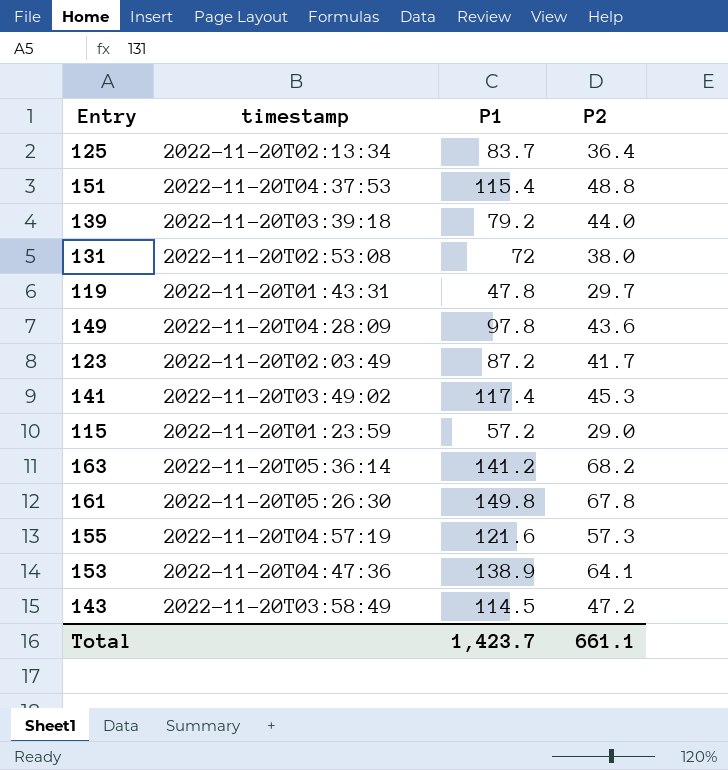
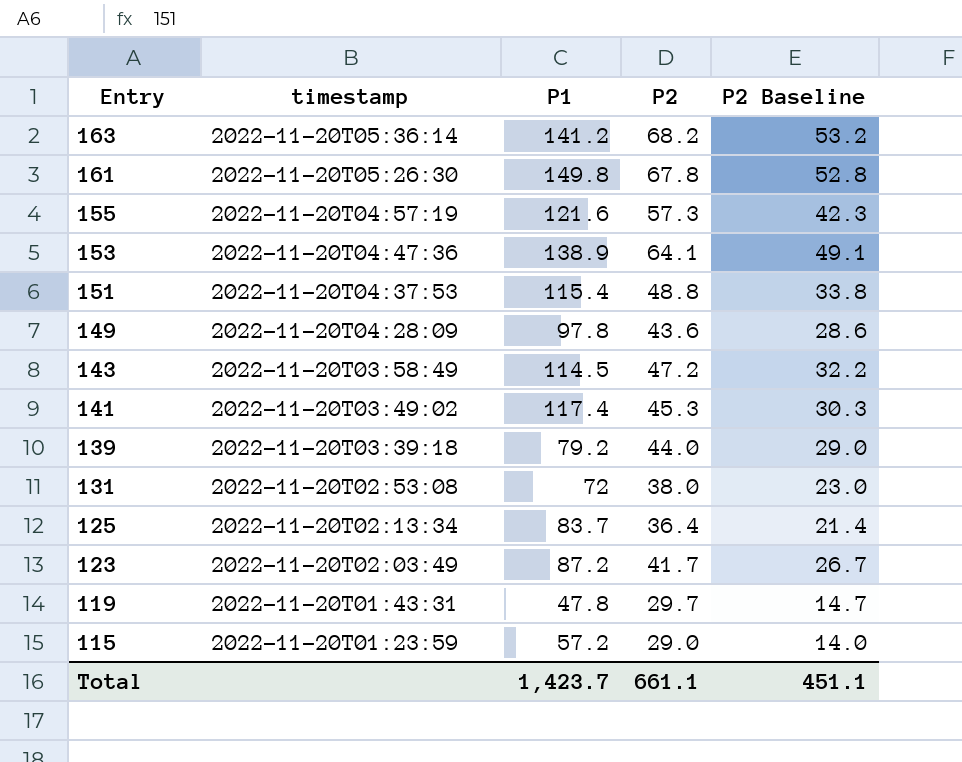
row order: none -> Entry descending
column P2 Baseline | formula: none -> [P2] - 15

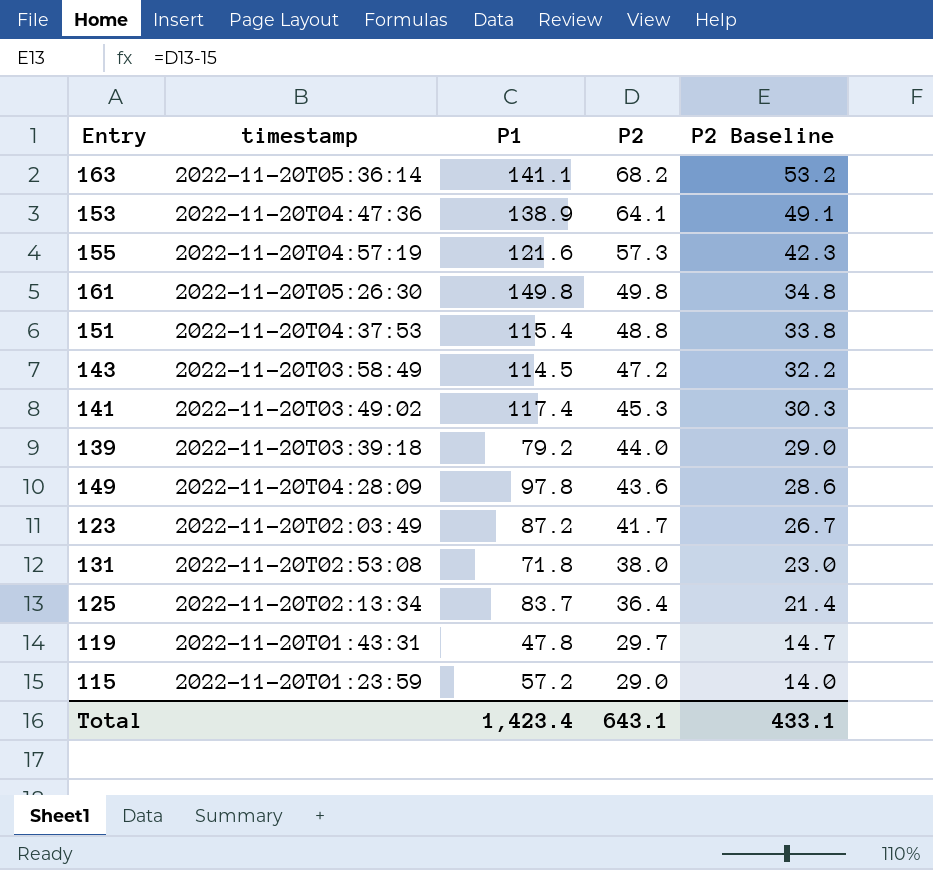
row order: Entry descending -> P2 descending
163 | P1: 141.2 -> 141.1
161 | P2: 67.8 -> 49.8
161 | P2 Baseline: 52.8 -> 34.8
131 | P1: 72 -> 71.8
Total | P1: 1,423.7 -> 1,423.4
Total | P2: 661.1 -> 643.1
Total | P2 Baseline: 451.1 -> 433.1

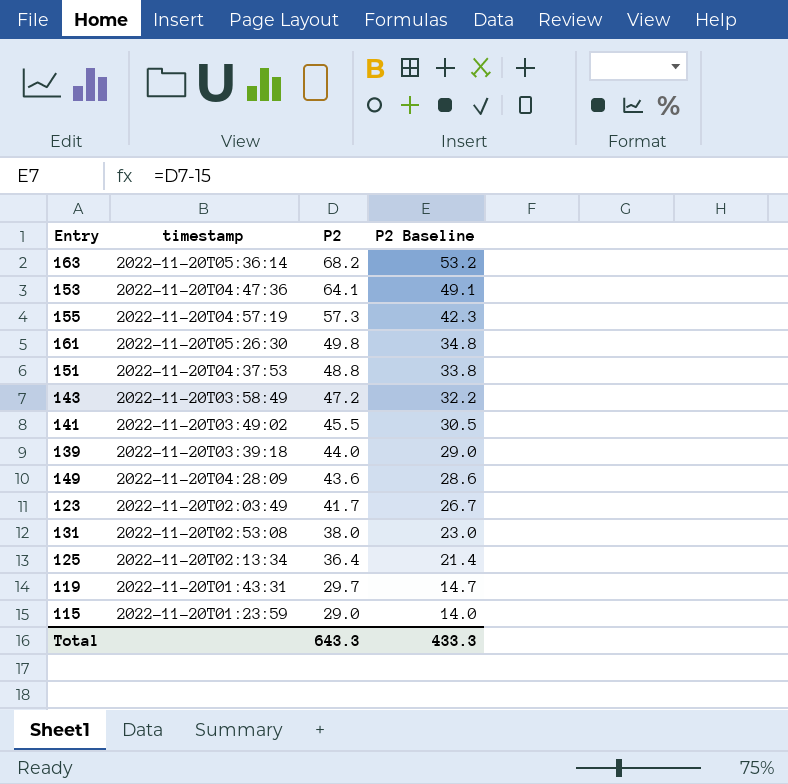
column P1 | position: 3 -> none
141 | P2: 45.3 -> 45.5
141 | P2 Baseline: 30.3 -> 30.5
Total | P2: 643.1 -> 643.3
Total | P2 Baseline: 433.1 -> 433.3

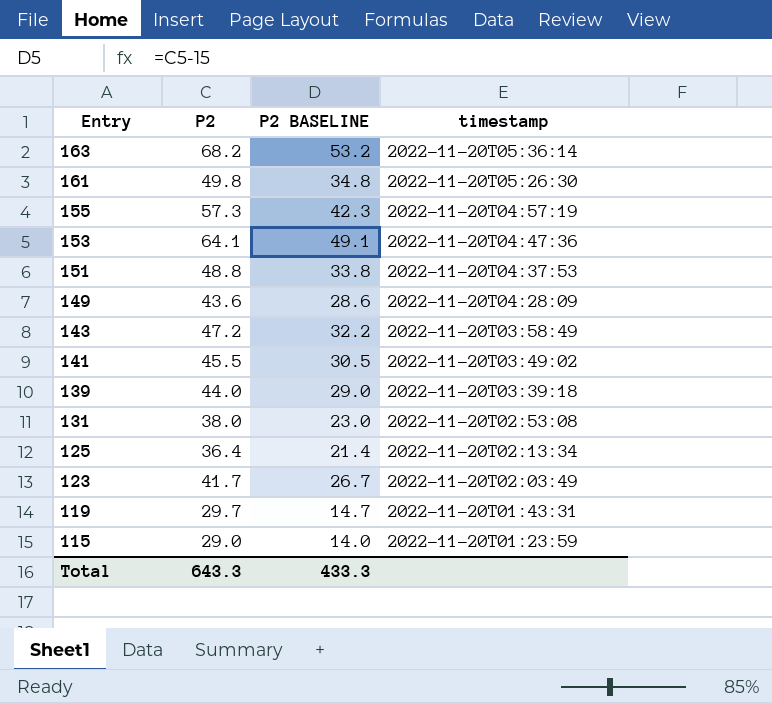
row order: P2 descending -> Entry descending
column name: P2 Baseline -> P2 BASELINE
column timestamp | position: 2 -> 4

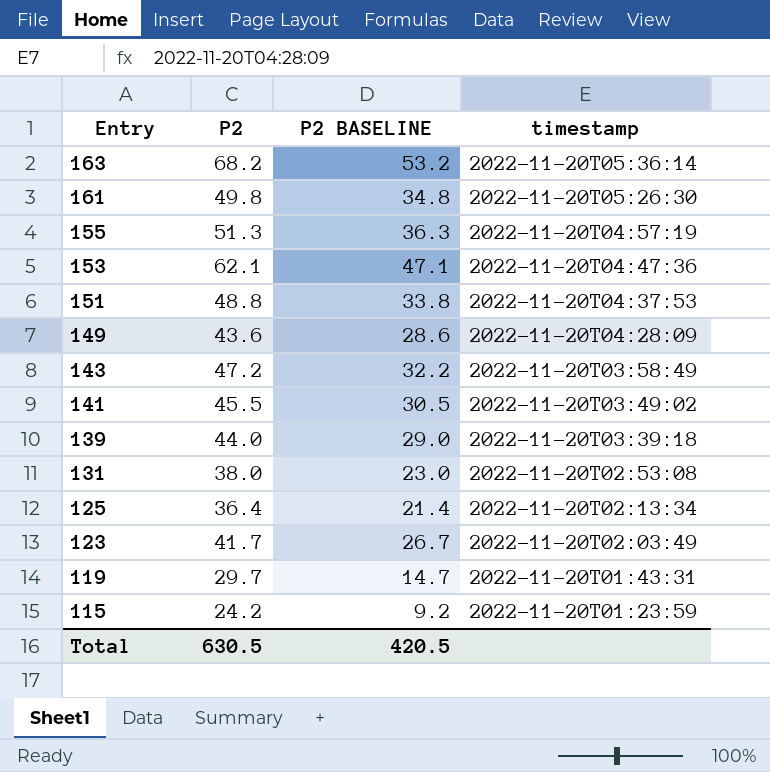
155 | P2: 57.3 -> 51.3
155 | P2 BASELINE: 42.3 -> 36.3
153 | P2: 64.1 -> 62.1
153 | P2 BASELINE: 49.1 -> 47.1
115 | P2: 29.0 -> 24.2
115 | P2 BASELINE: 14.0 -> 9.2
Total | P2: 643.3 -> 630.5
Total | P2 BASELINE: 433.3 -> 420.5

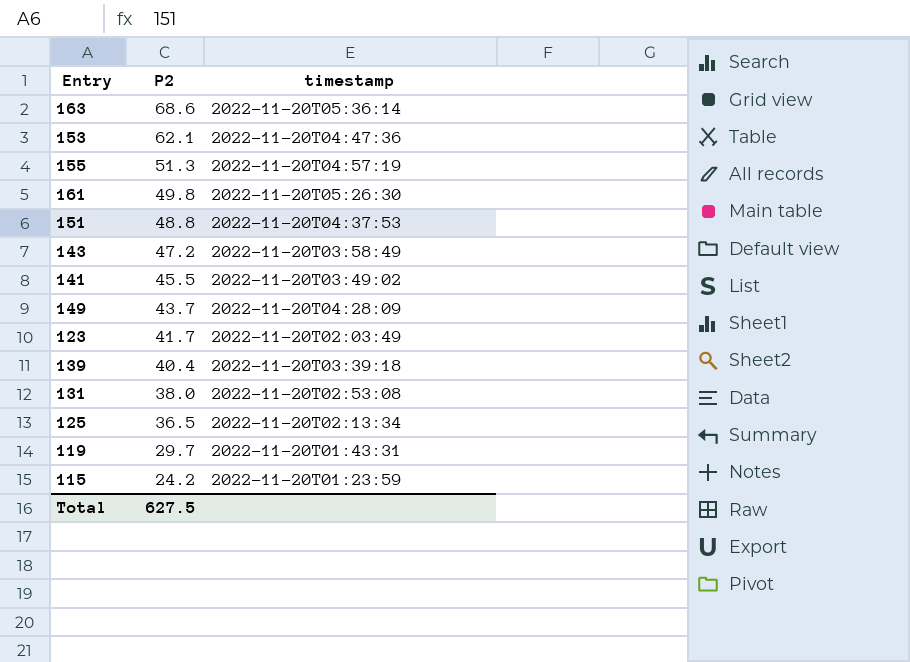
row order: Entry descending -> P2 descending
column P2 BASELINE | formula: [P2] - 15 -> none
163 | P2: 68.2 -> 68.6
149 | P2: 43.6 -> 43.7
139 | P2: 44.0 -> 40.4
125 | P2: 36.4 -> 36.5
Total | P2: 630.5 -> 627.5

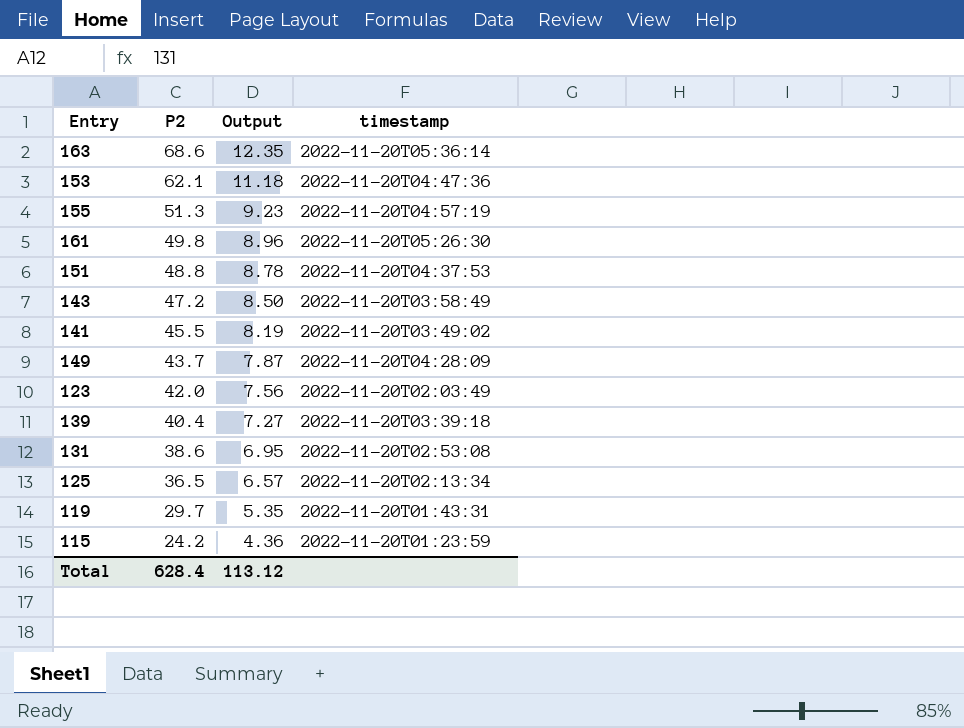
column Output | formula: none -> [P2] * 0.18
123 | P2: 41.7 -> 42.0
131 | P2: 38.0 -> 38.6
Total | P2: 627.5 -> 628.4

